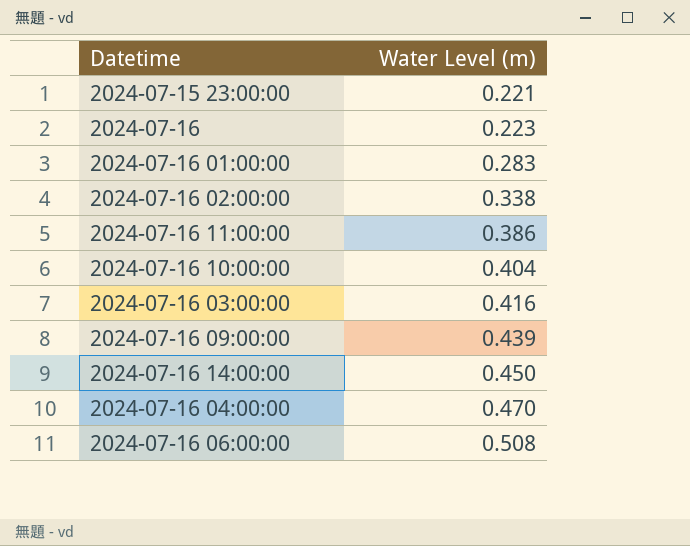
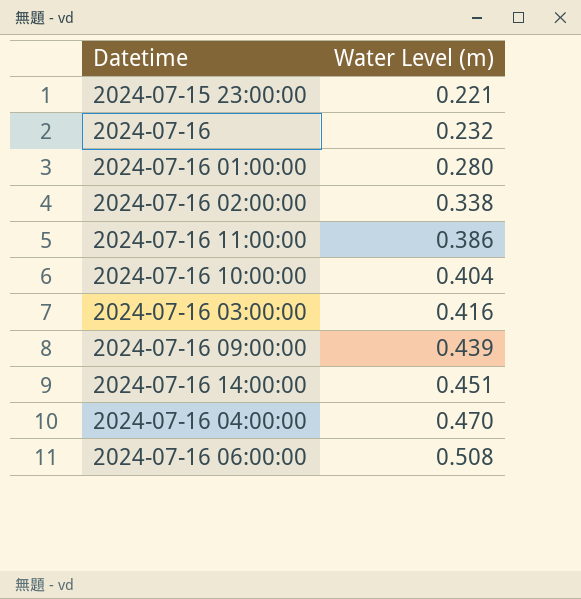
2024-07-16 | Water Level (m): 0.223 -> 0.232
2024-07-16 01:00:00 | Water Level (m): 0.283 -> 0.280
2024-07-16 14:00:00 | Water Level (m): 0.450 -> 0.451

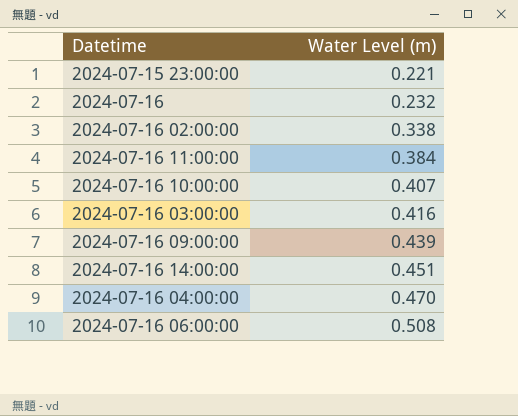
row 2024-07-16 01:00:00: 0.280 -> none
2024-07-16 11:00:00 | Water Level (m): 0.386 -> 0.384
2024-07-16 10:00:00 | Water Level (m): 0.404 -> 0.407

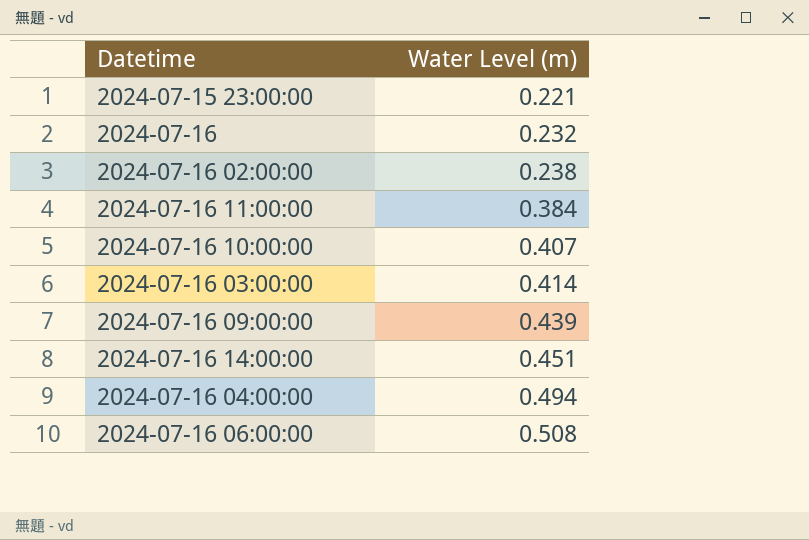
2024-07-16 02:00:00 | Water Level (m): 0.338 -> 0.238
2024-07-16 03:00:00 | Water Level (m): 0.416 -> 0.414
2024-07-16 04:00:00 | Water Level (m): 0.470 -> 0.494

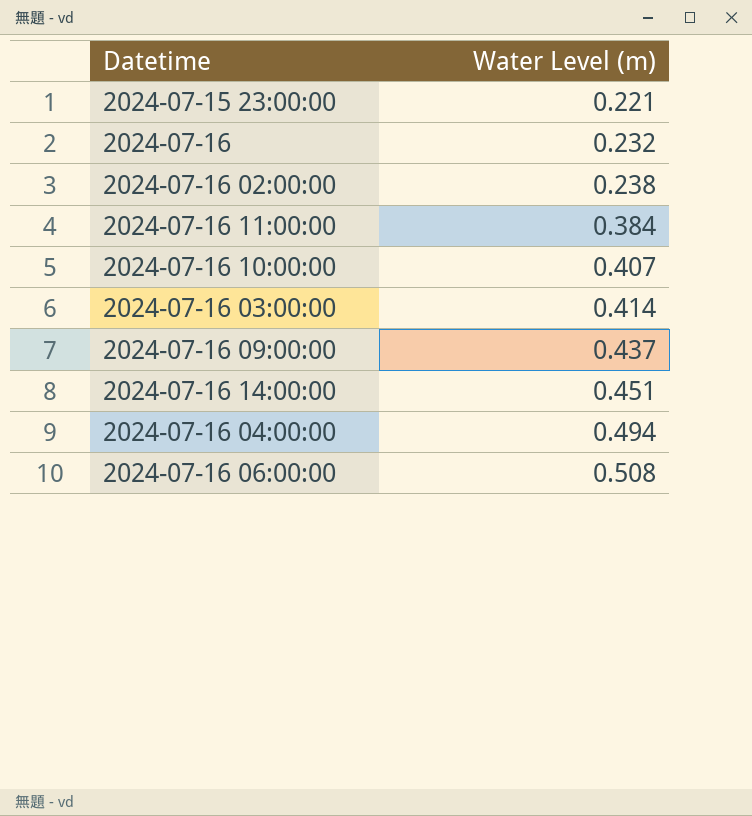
2024-07-16 09:00:00 | Water Level (m): 0.439 -> 0.437

